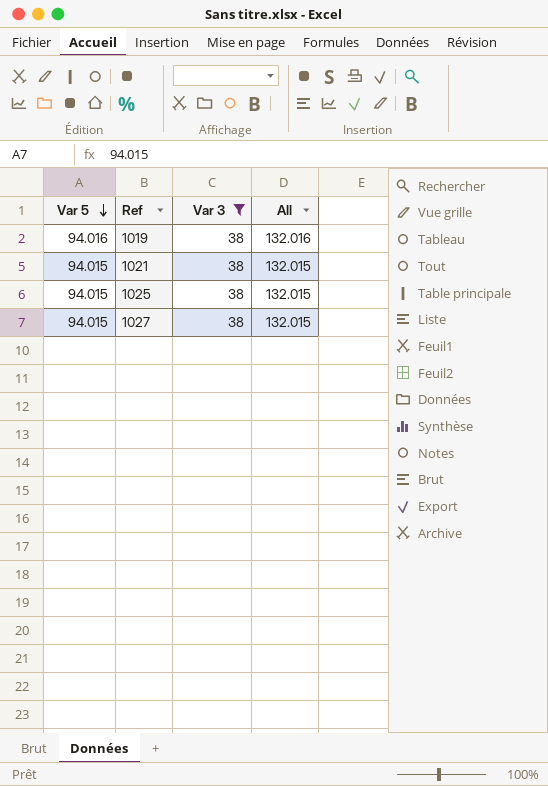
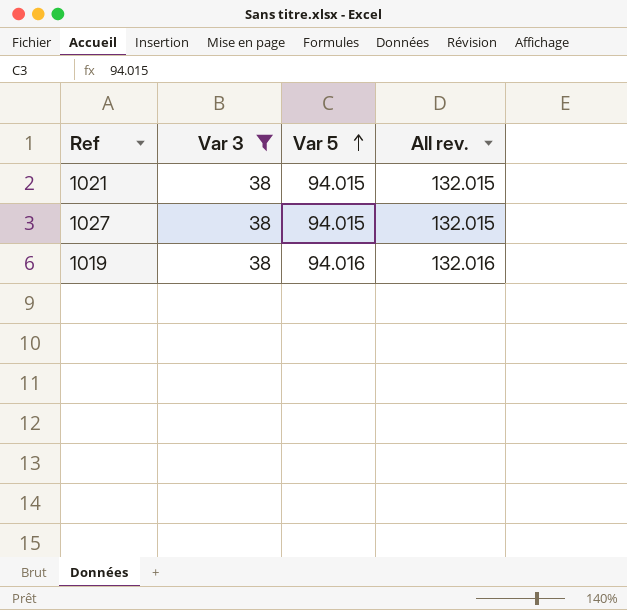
row order: Var 5 descending -> Var 5 ascending
column Var 5 | position: 1 -> 3
column name: All -> All rev.
row 1025: 94.015 | 38 | 132.015 -> none

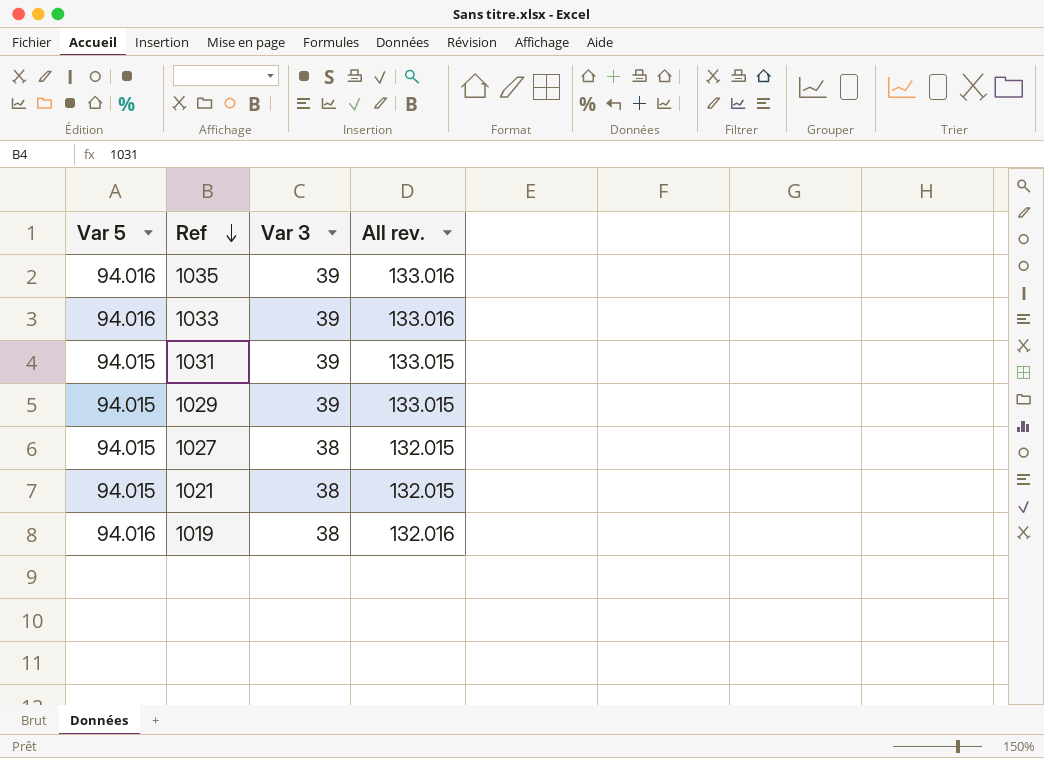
filter: Var 3 = 38 -> none
row order: Var 5 ascending -> Ref descending
column Var 5 | position: 3 -> 1

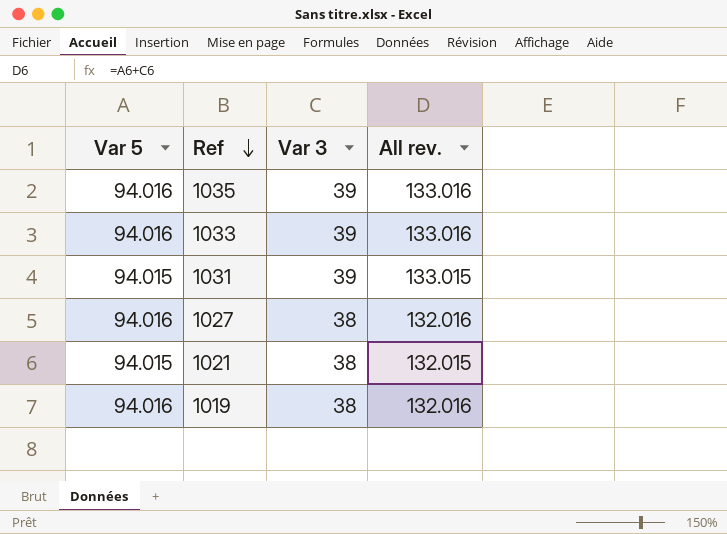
row 1029: 94.015 | 39 | 133.015 -> none
1027 | Var 5: 94.015 -> 94.016
1027 | All rev.: 132.015 -> 132.016

